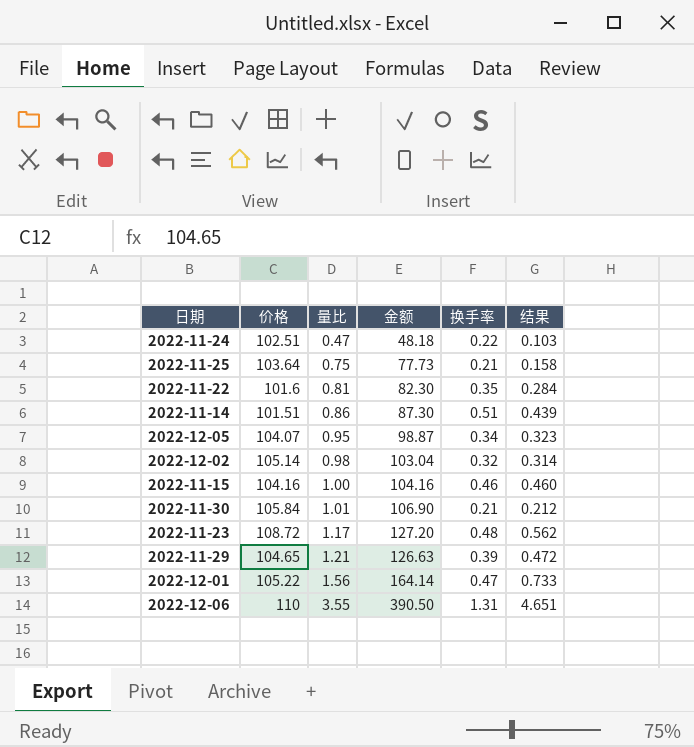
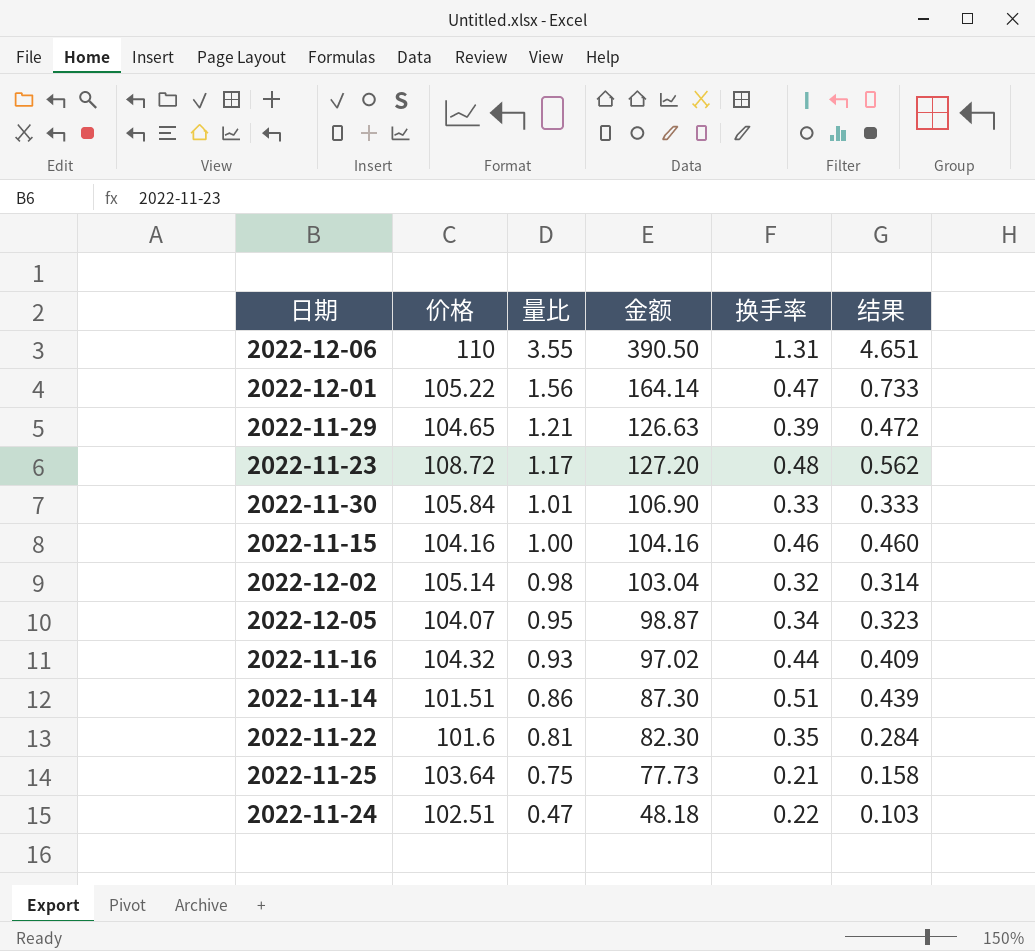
row order: 量比 ascending -> 量比 descending
2022-11-30 | 换手率: 0.21 -> 0.33
2022-11-30 | 结果: 0.212 -> 0.333
row 2022-11-16: none -> 104.32 | 0.93 | 97.02 | 0.44 | 0.409

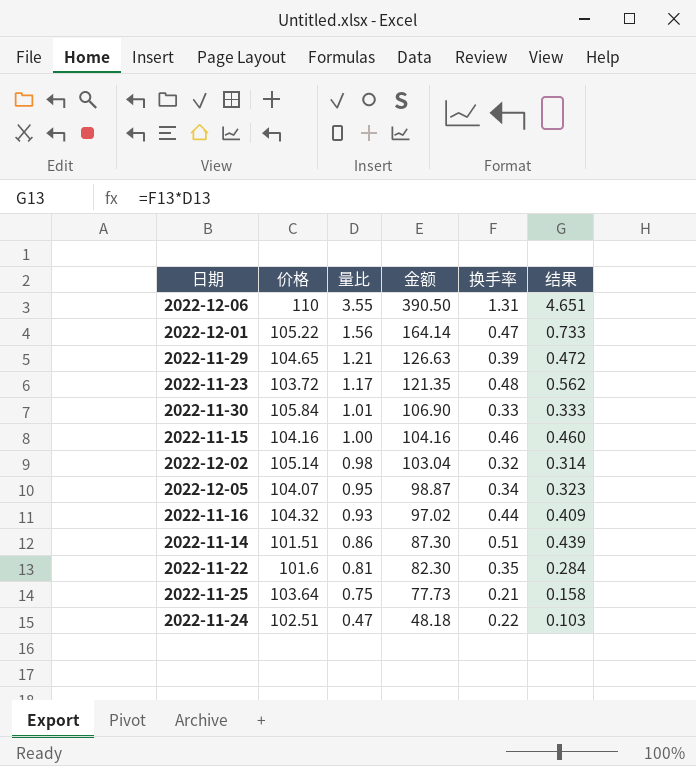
2022-11-23 | 价格: 108.72 -> 103.72
2022-11-23 | 金额: 127.20 -> 121.35

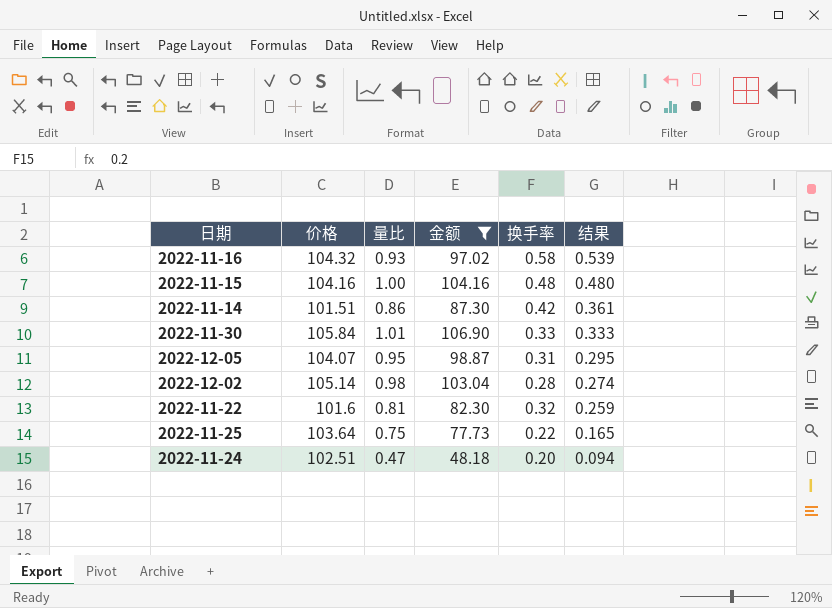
filter: none -> 金额 <= 106.90
row order: 量比 descending -> 结果 descending
2022-11-16 | 换手率: 0.44 -> 0.58
2022-11-16 | 结果: 0.409 -> 0.539
2022-11-15 | 换手率: 0.46 -> 0.48
2022-11-15 | 结果: 0.460 -> 0.480
2022-11-14 | 换手率: 0.51 -> 0.42
2022-11-14 | 结果: 0.439 -> 0.361
2022-12-05 | 换手率: 0.34 -> 0.31
2022-12-05 | 结果: 0.323 -> 0.295
2022-12-02 | 换手率: 0.32 -> 0.28
2022-12-02 | 结果: 0.314 -> 0.274
2022-11-22 | 换手率: 0.35 -> 0.32
2022-11-22 | 结果: 0.284 -> 0.259
2022-11-25 | 换手率: 0.21 -> 0.22
2022-11-25 | 结果: 0.158 -> 0.165
2022-11-24 | 换手率: 0.22 -> 0.20
2022-11-24 | 结果: 0.103 -> 0.094

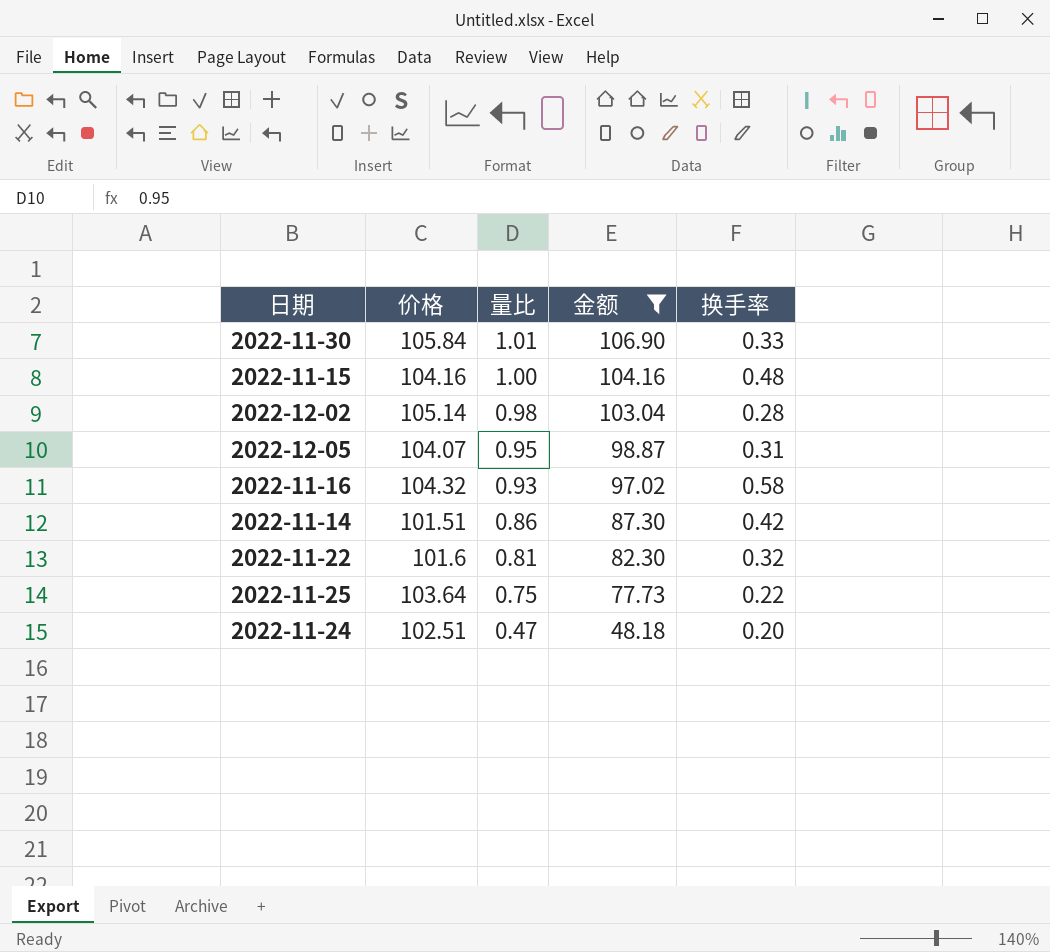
row order: 结果 descending -> 量比 descending
column 结果 | formula: [量比] * [换手率] -> none

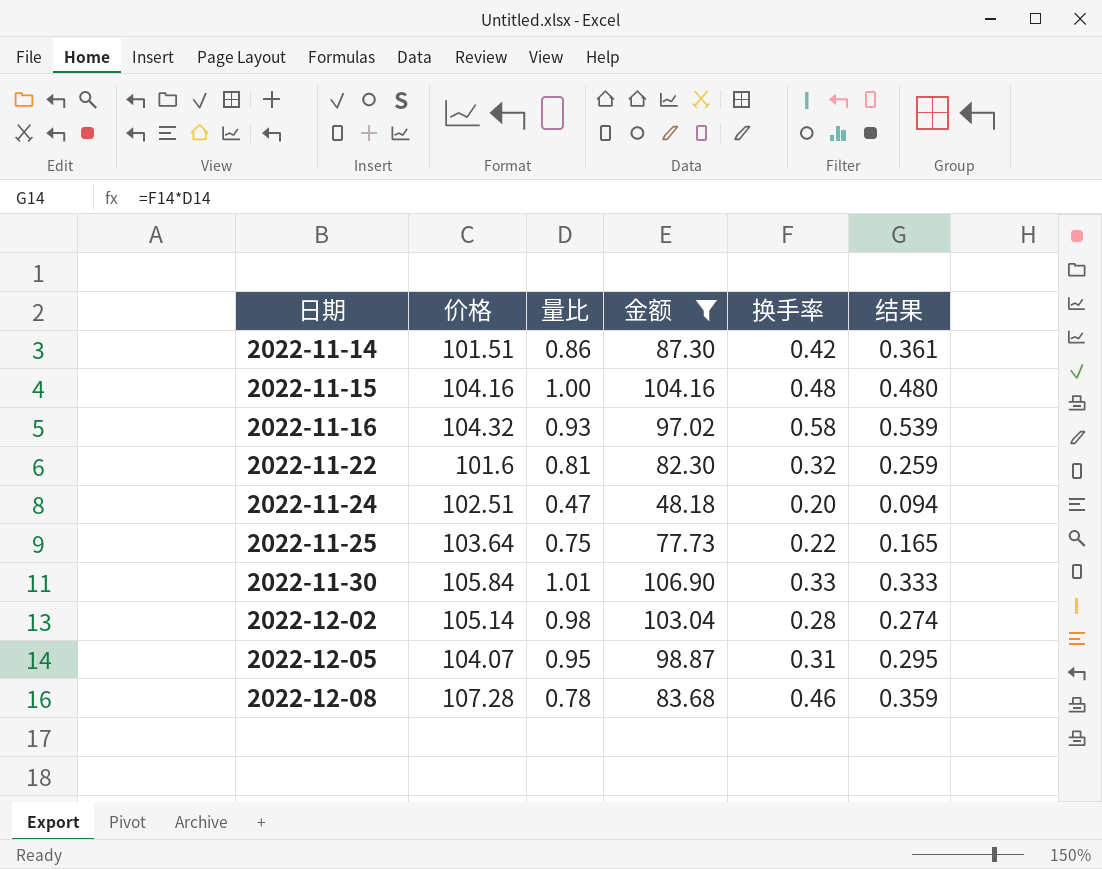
row order: 量比 descending -> 日期 ascending
column 结果 | formula: none -> [量比] * [换手率]
row 2022-12-08: none -> 107.28 | 0.78 | 83.68 | 0.46 | 0.359

